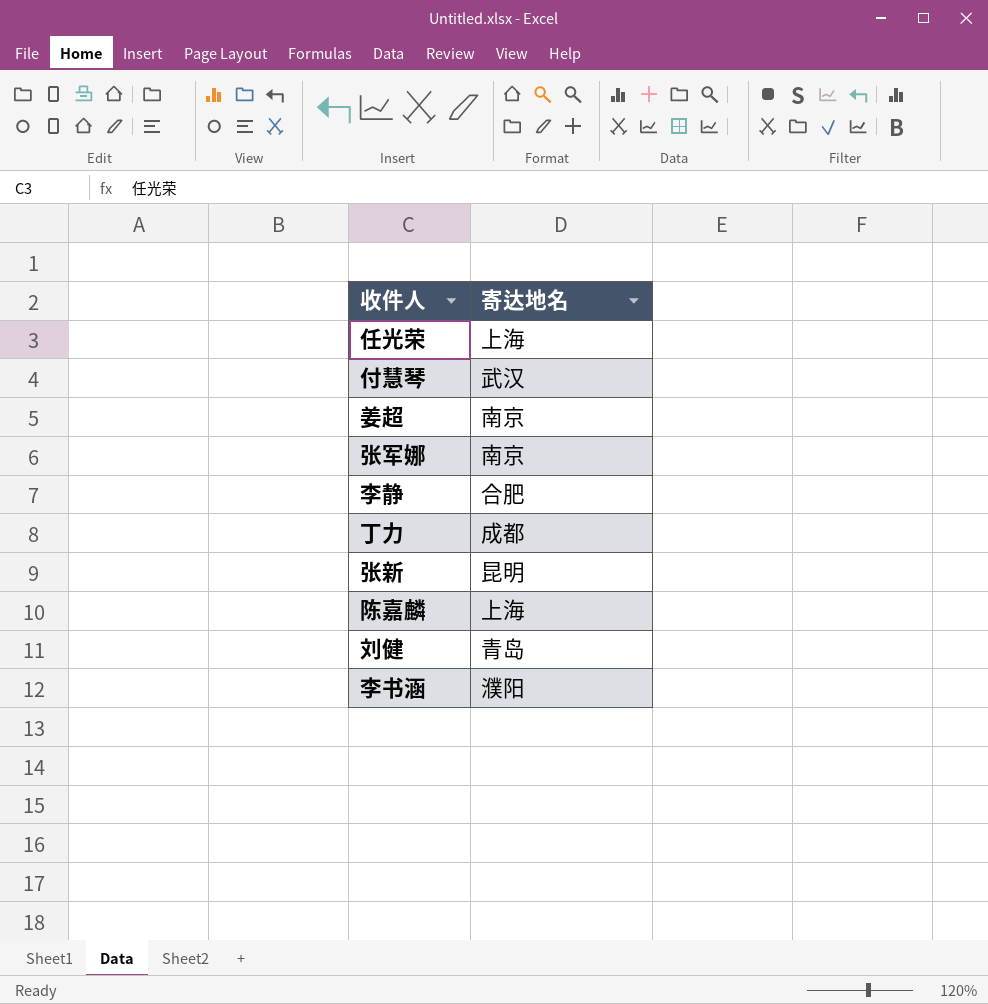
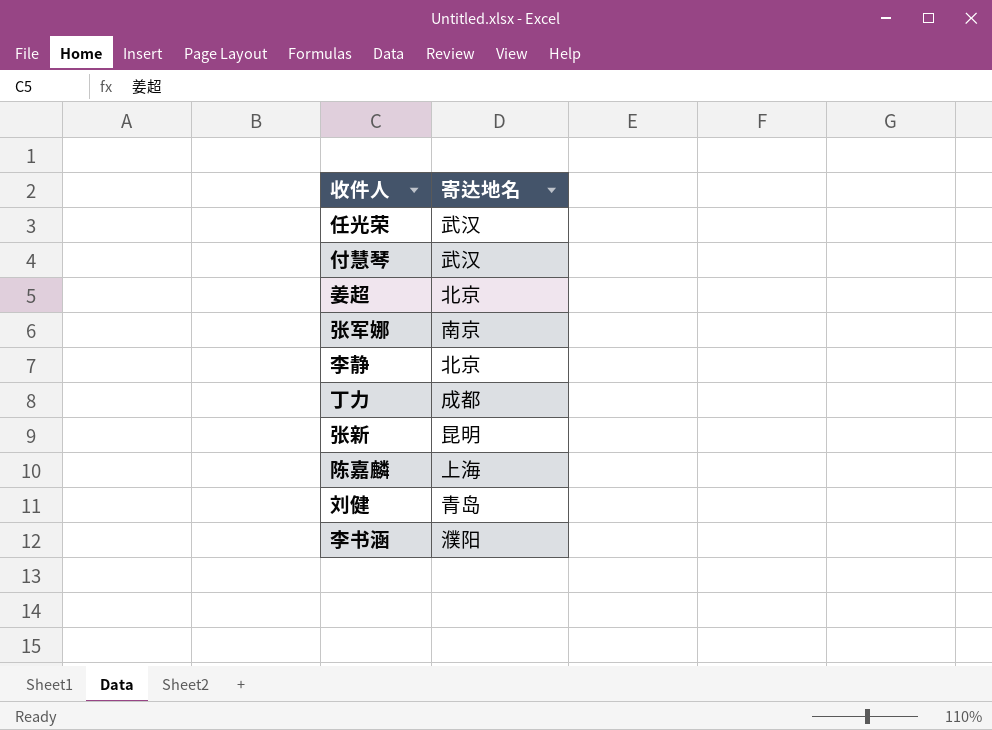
任光荣 | 寄达地名: 上海 -> 武汉
姜超 | 寄达地名: 南京 -> 北京
李静 | 寄达地名: 合肥 -> 北京

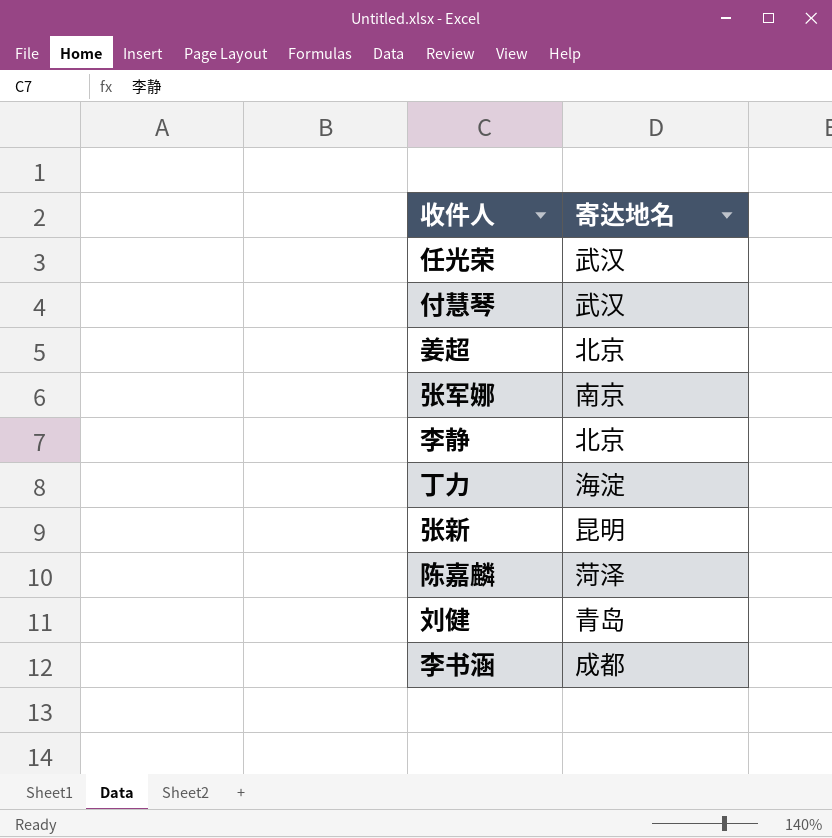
丁力 | 寄达地名: 成都 -> 海淀
陈嘉麟 | 寄达地名: 上海 -> 菏泽
李书涵 | 寄达地名: 濮阳 -> 成都

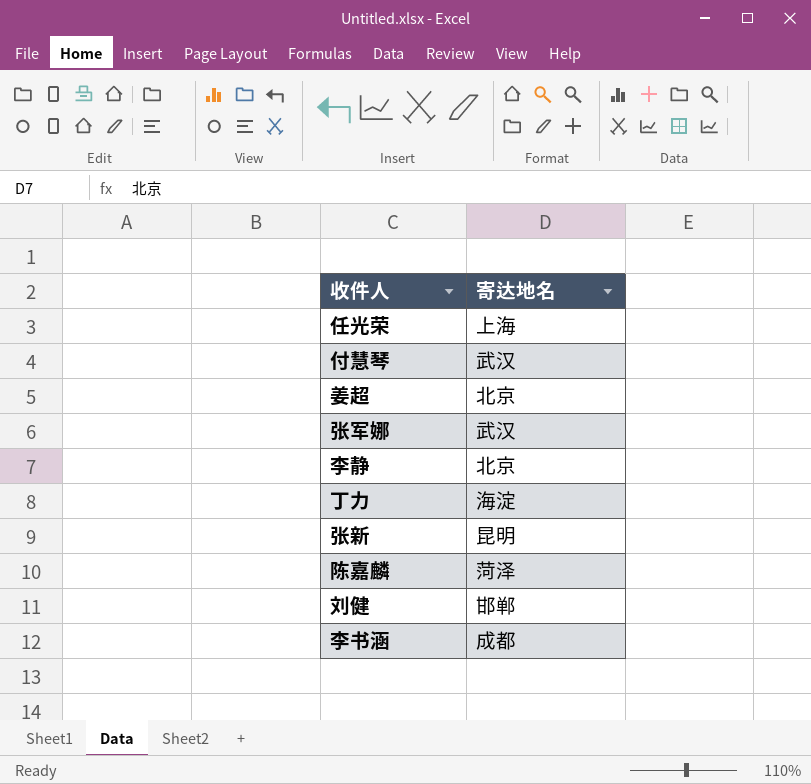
任光荣 | 寄达地名: 武汉 -> 上海
张军娜 | 寄达地名: 南京 -> 武汉
刘健 | 寄达地名: 青岛 -> 邯郸

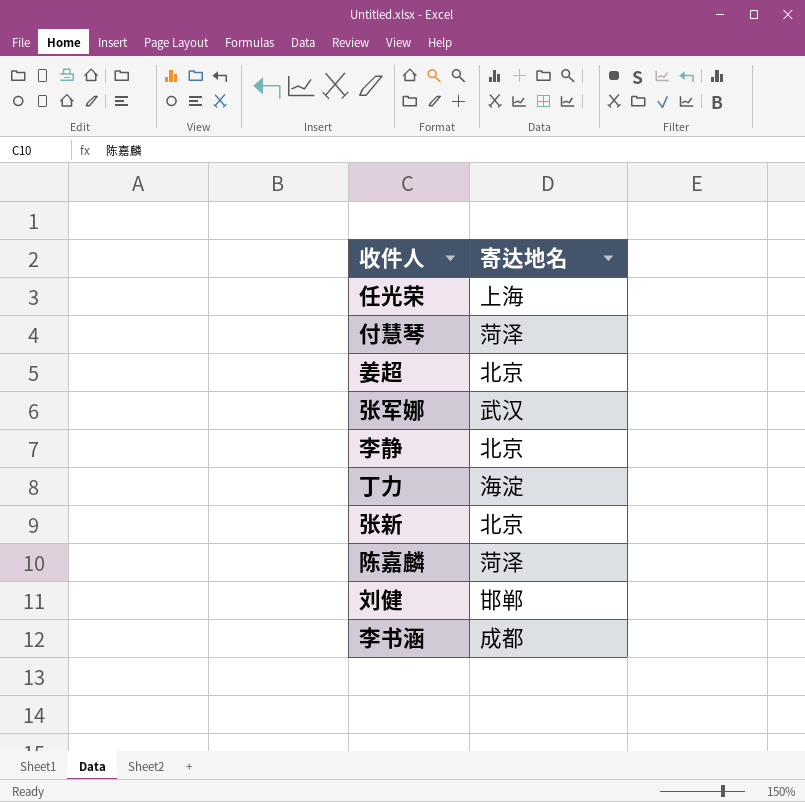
付慧琴 | 寄达地名: 武汉 -> 菏泽
张新 | 寄达地名: 昆明 -> 北京

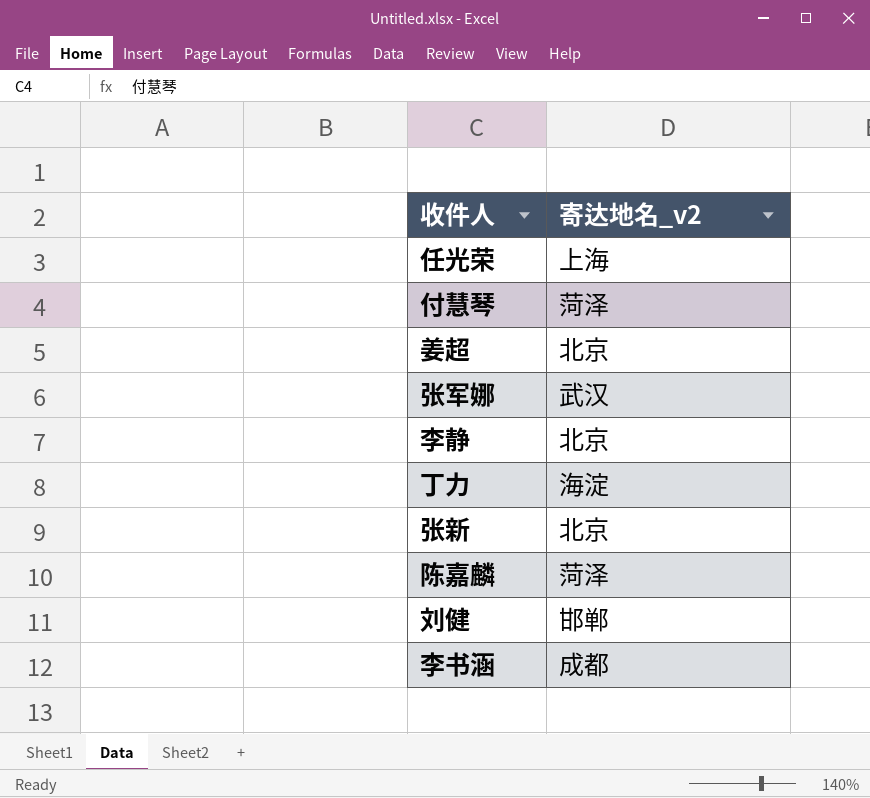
column name: 寄达地名 -> 寄达地名_v2

